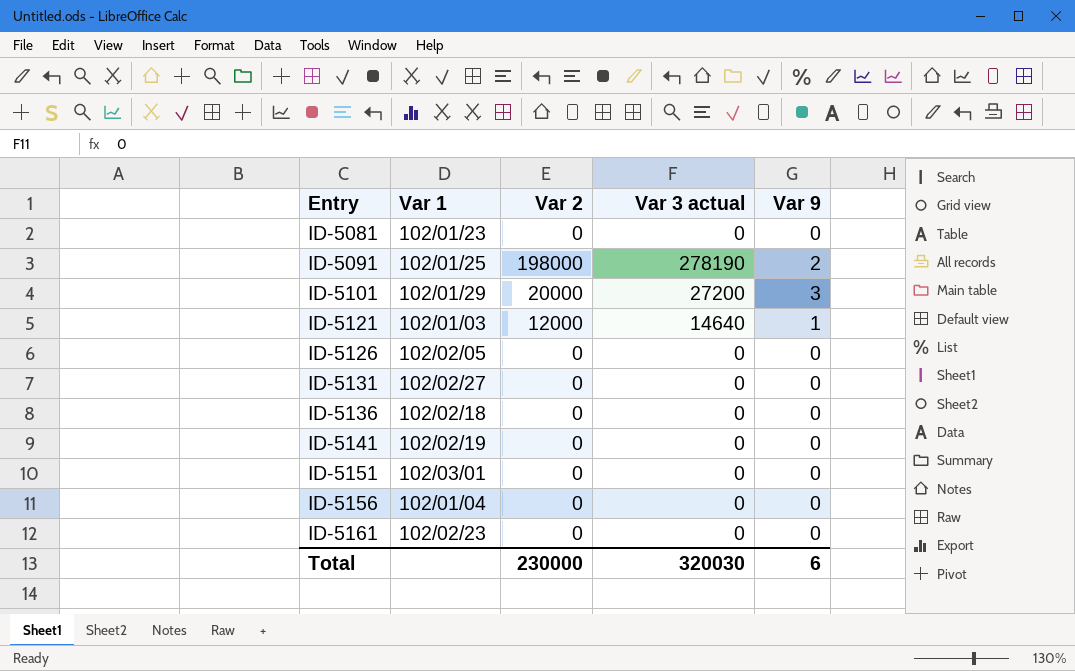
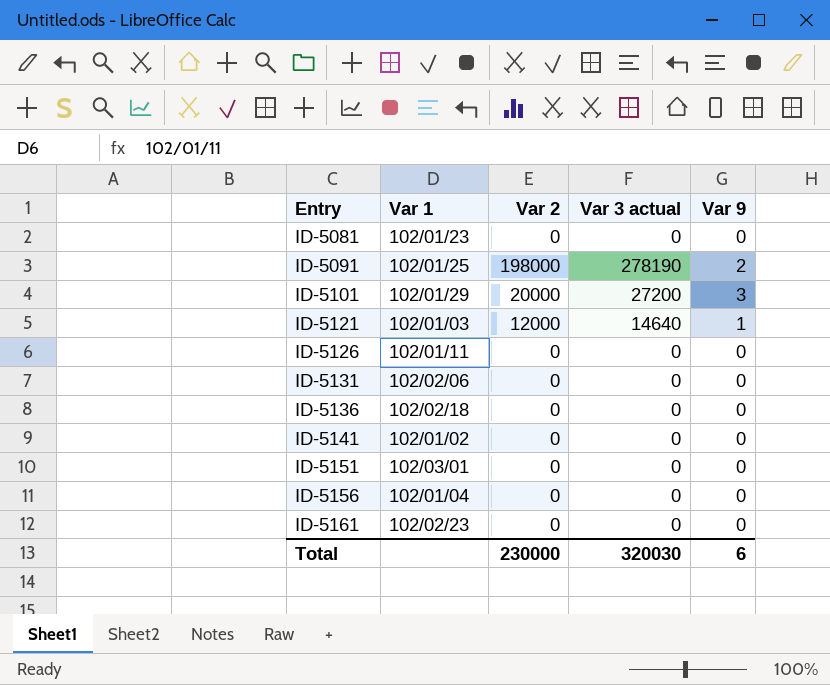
ID-5126 | Var 1: 102/02/05 -> 102/01/11
ID-5131 | Var 1: 102/02/27 -> 102/02/06
ID-5141 | Var 1: 102/02/19 -> 102/01/02

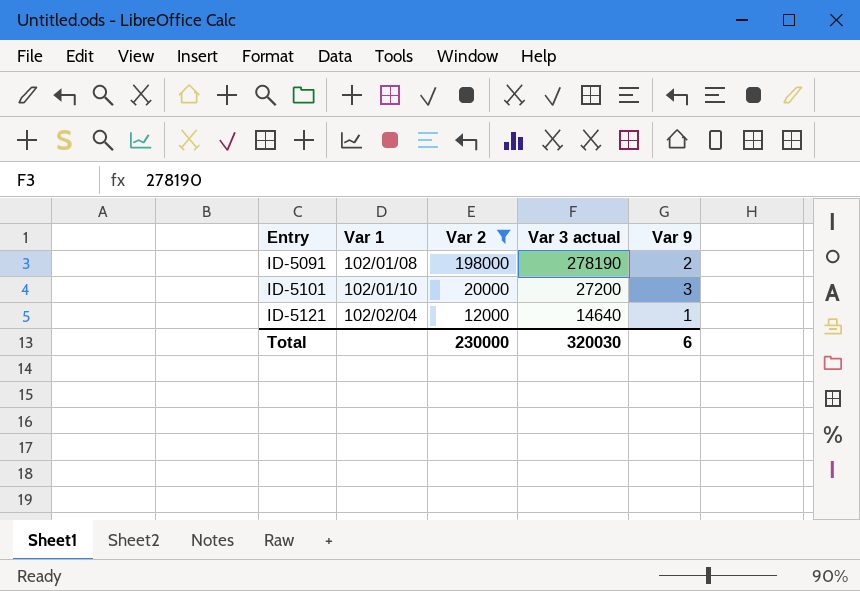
filter: none -> Var 2 != 0
ID-5091 | Var 1: 102/01/25 -> 102/01/08
ID-5101 | Var 1: 102/01/29 -> 102/01/10
ID-5121 | Var 1: 102/01/03 -> 102/02/04

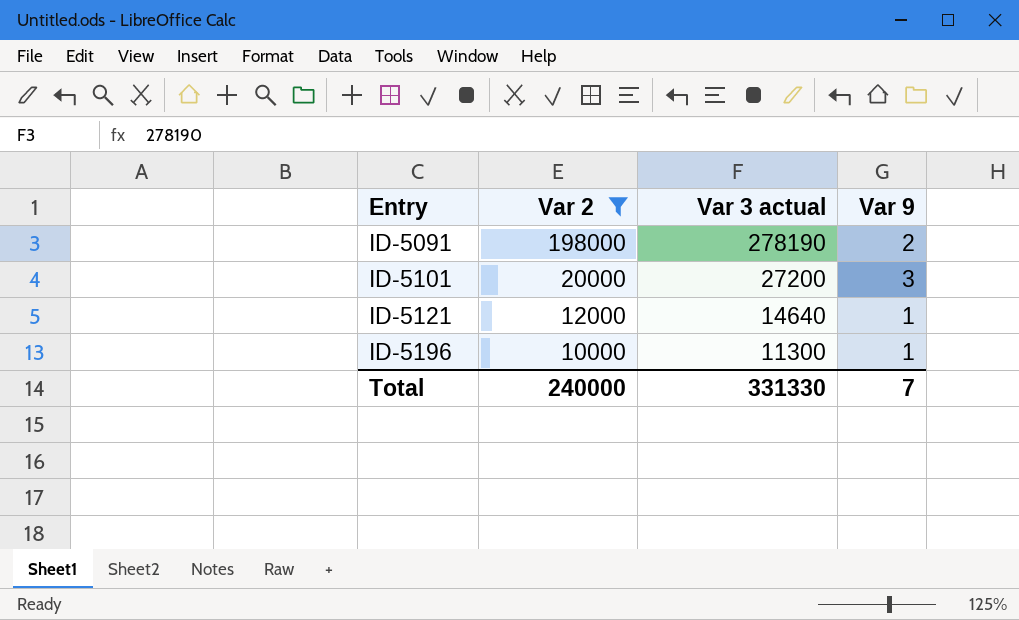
column Var 1 | position: 2 -> none
row ID-5196: none -> 10000 | 11300 | 1
Total | Var 2: 230000 -> 240000
Total | Var 3 actual: 320030 -> 331330
Total | Var 9: 6 -> 7

